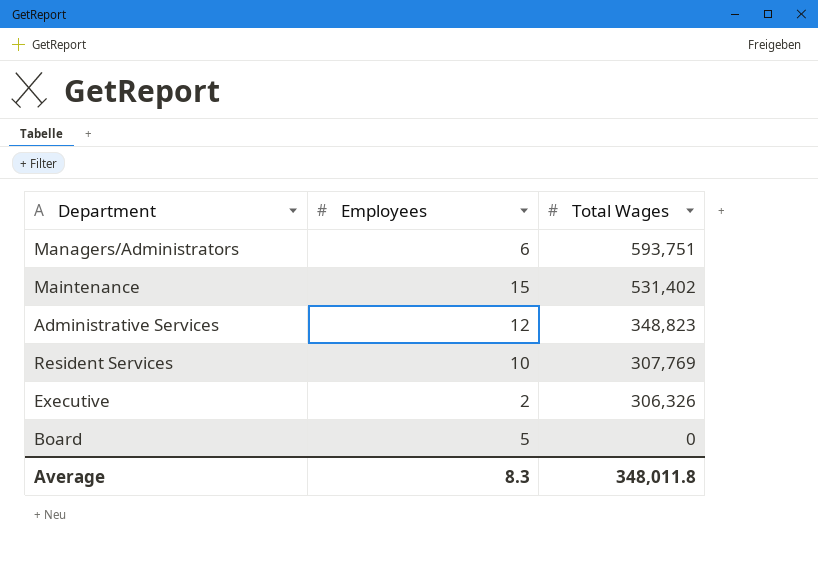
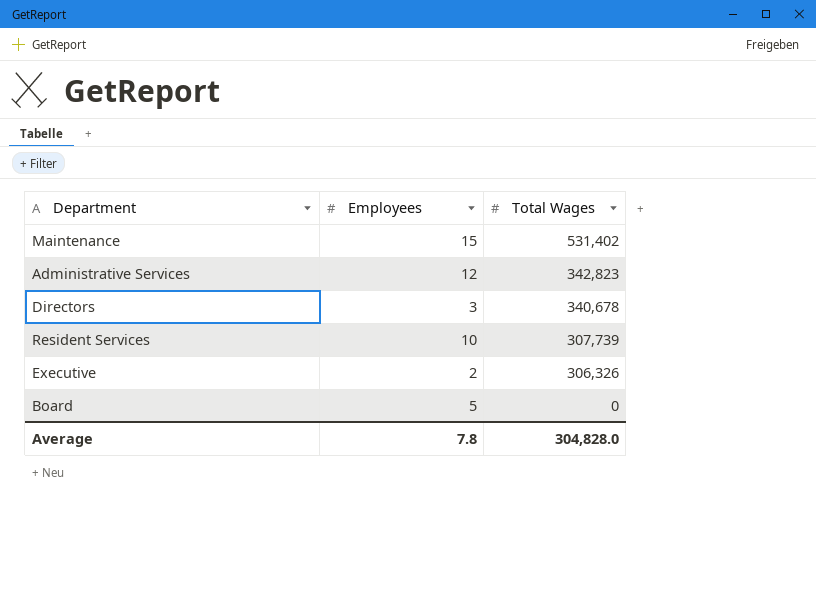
row Managers/Administrators: 6 | 593,751 -> none
Administrative Services | Total Wages: 348,823 -> 342,823
row Directors: none -> 3 | 340,678
Resident Services | Total Wages: 307,769 -> 307,739
Average | Employees: 8.3 -> 7.8
Average | Total Wages: 348,011.8 -> 304,828.0

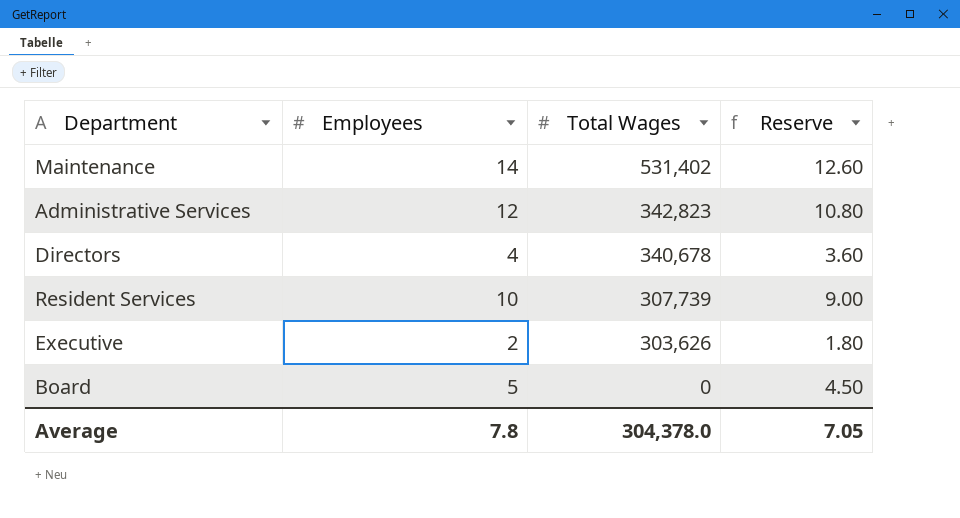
column Reserve | formula: none -> [Employees] * 0.9
Maintenance | Employees: 15 -> 14
Directors | Employees: 3 -> 4
Executive | Total Wages: 306,326 -> 303,626
Average | Total Wages: 304,828.0 -> 304,378.0

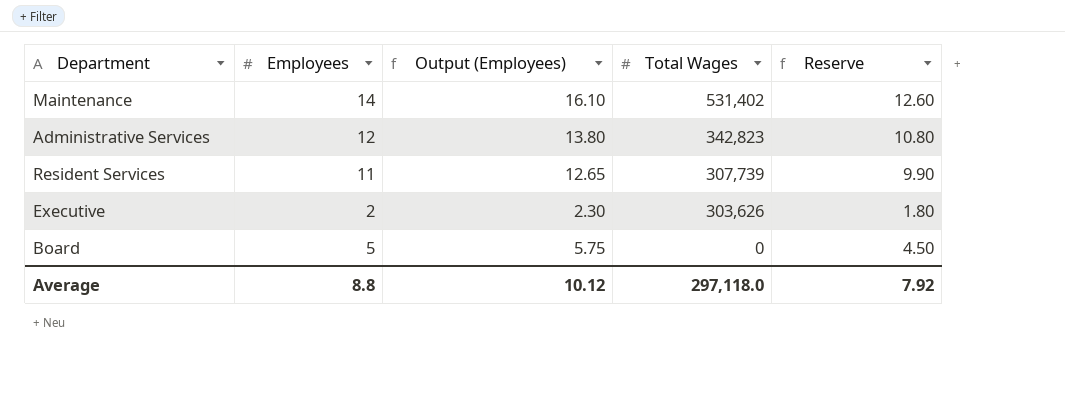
column Output (Employees) | formula: none -> [Employees] * 1.15
row Directors: 4 | 340,678 | 3.60 -> none
Resident Services | Employees: 10 -> 11
Resident Services | Reserve: 9.00 -> 9.90
Average | Employees: 7.8 -> 8.8
Average | Total Wages: 304,378.0 -> 297,118.0
Average | Reserve: 7.05 -> 7.92

